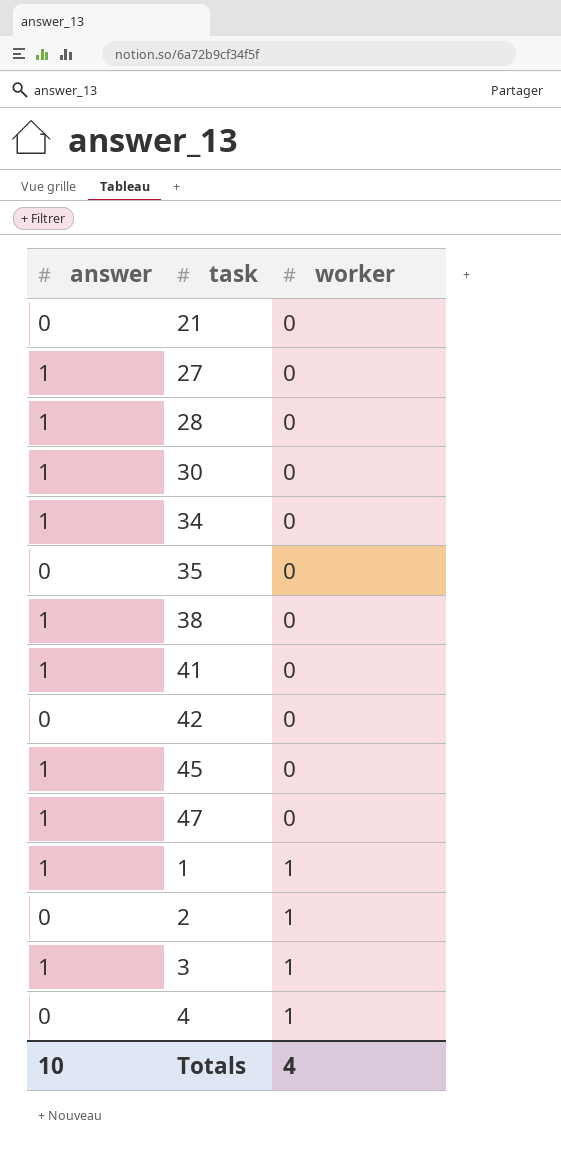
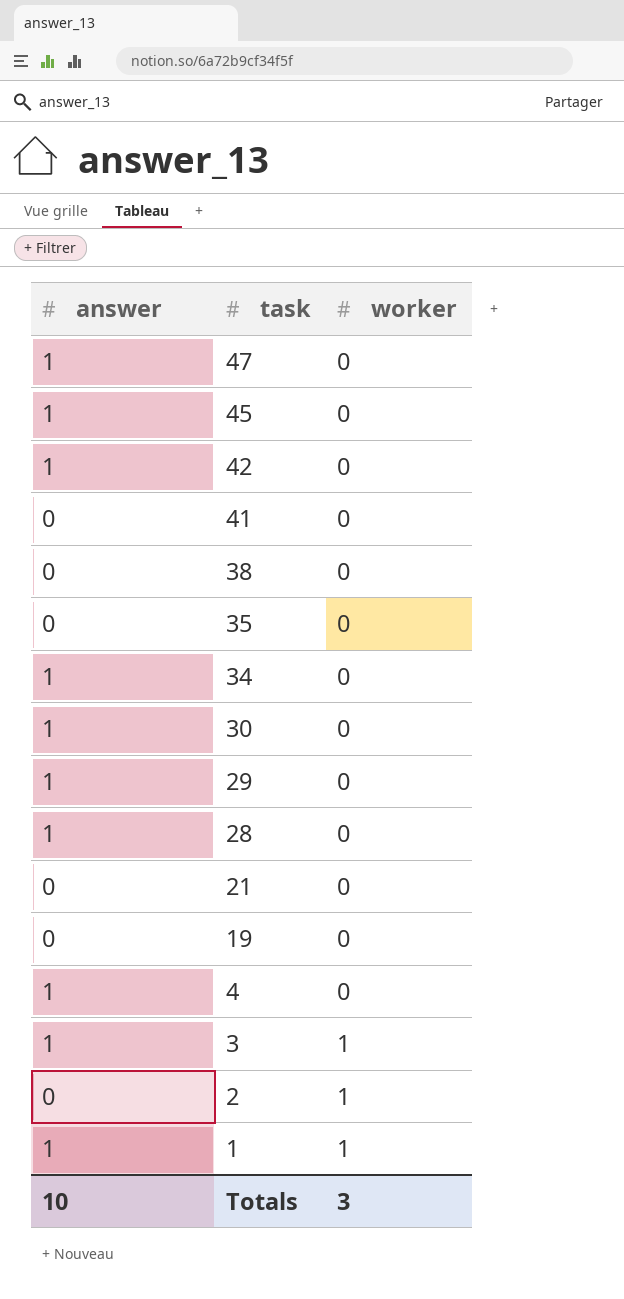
row order: worker ascending -> task descending
row 27: 1 | 0 -> none
42 | answer: 0 -> 1
41 | answer: 1 -> 0
38 | answer: 1 -> 0
row 29: none -> 1 | 0
row 19: none -> 0 | 0
4 | answer: 0 -> 1
4 | worker: 1 -> 0
Totals | worker: 4 -> 3

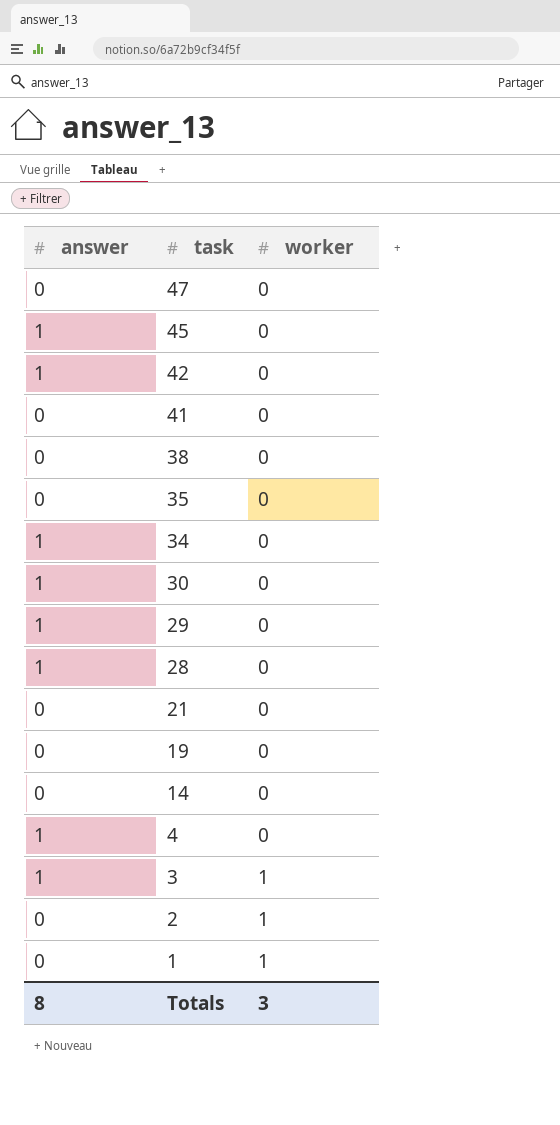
47 | answer: 1 -> 0
row 14: none -> 0 | 0
1 | answer: 1 -> 0
Totals | answer: 10 -> 8

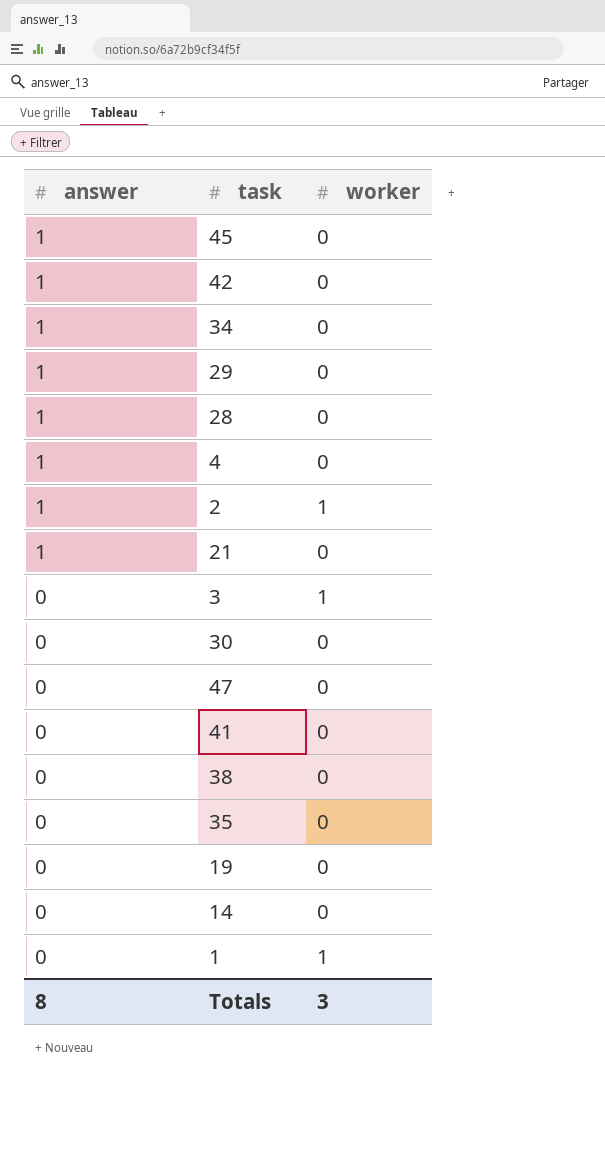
row order: task descending -> answer descending
2 | answer: 0 -> 1
21 | answer: 0 -> 1
3 | answer: 1 -> 0
30 | answer: 1 -> 0

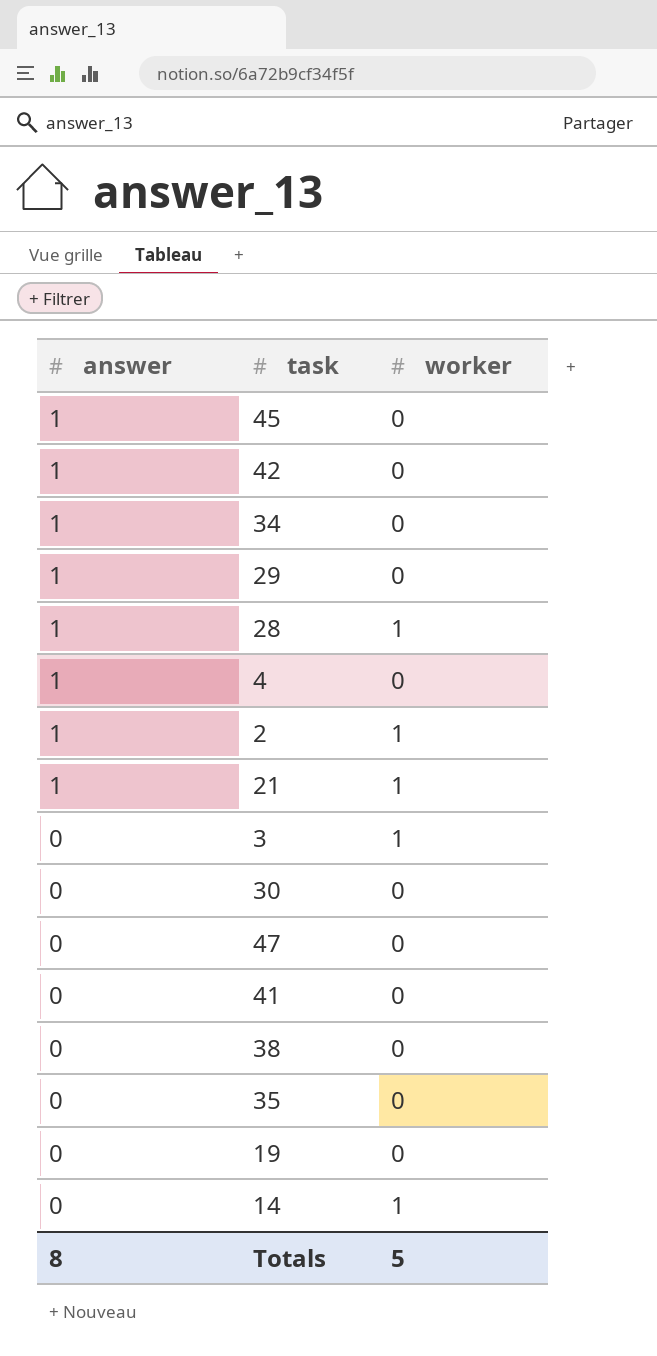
row 1: 0 | 1 -> none
28 | worker: 0 -> 1
21 | worker: 0 -> 1
14 | worker: 0 -> 1
Totals | worker: 3 -> 5

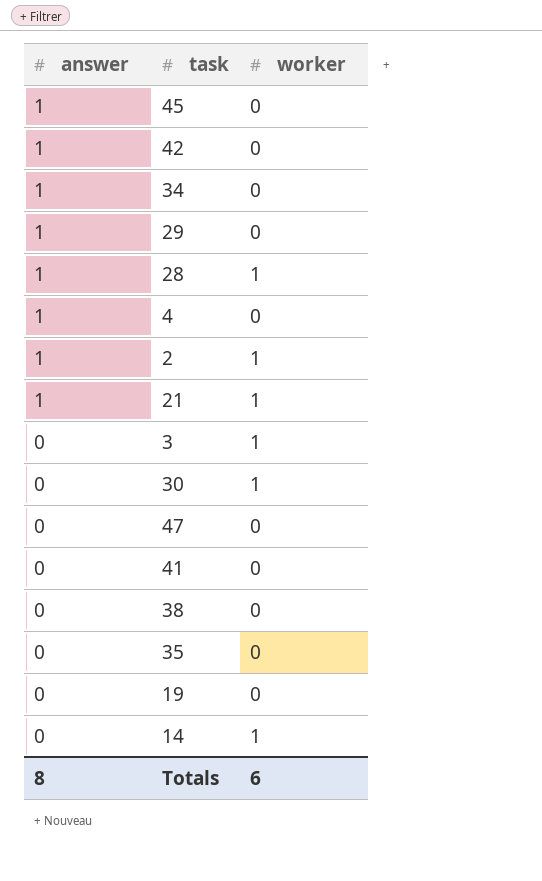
30 | worker: 0 -> 1
Totals | worker: 5 -> 6

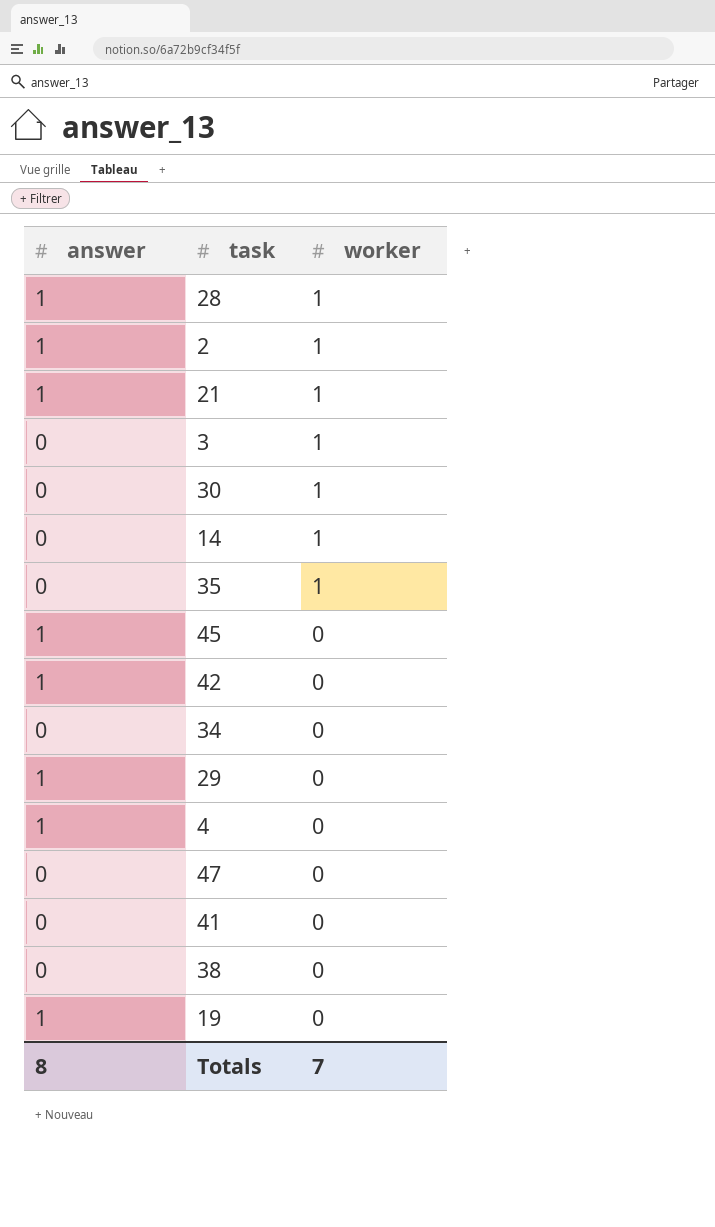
row order: answer descending -> worker descending
35 | worker: 0 -> 1
34 | answer: 1 -> 0
19 | answer: 0 -> 1
Totals | worker: 6 -> 7

